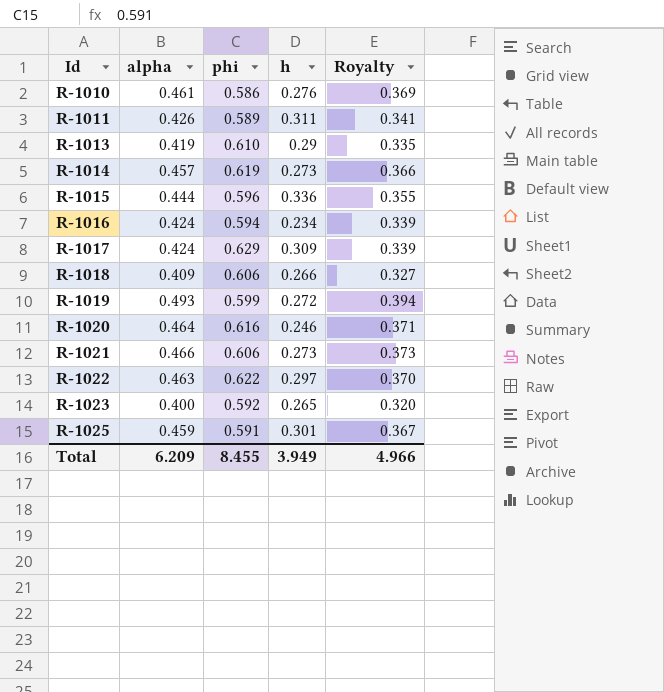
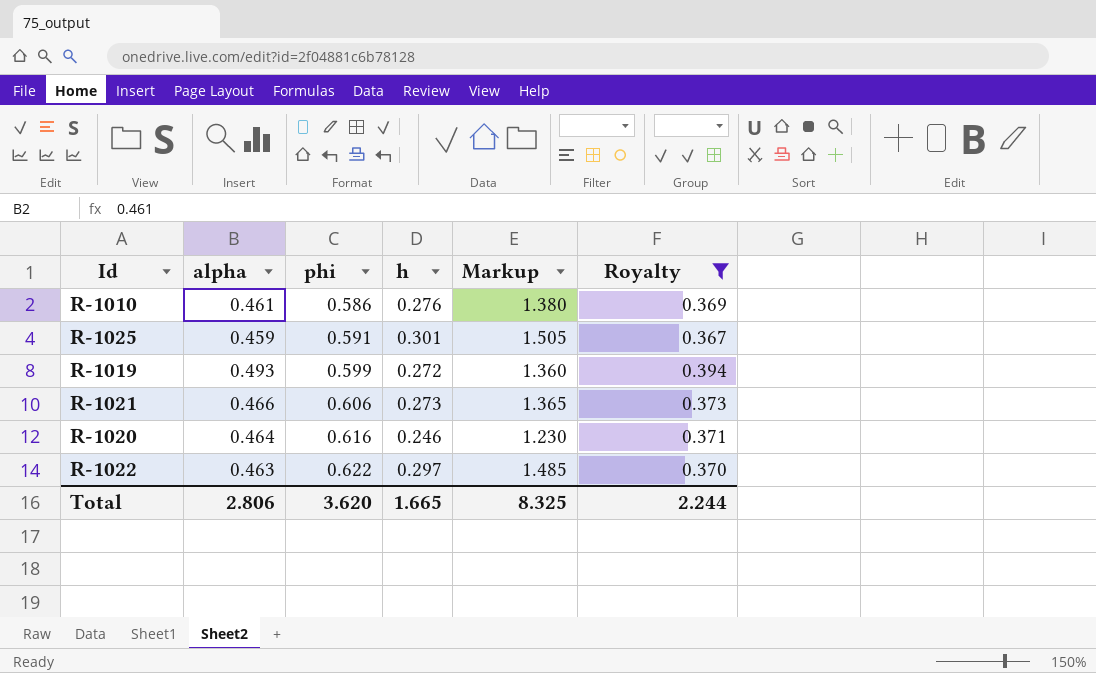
filter: none -> Royalty >= 0.367
row order: Id ascending -> phi ascending
column Markup | formula: none -> [h] * 5
Total | alpha: 6.209 -> 2.806
Total | phi: 8.455 -> 3.620
Total | h: 3.949 -> 1.665
Total | Royalty: 4.966 -> 2.244

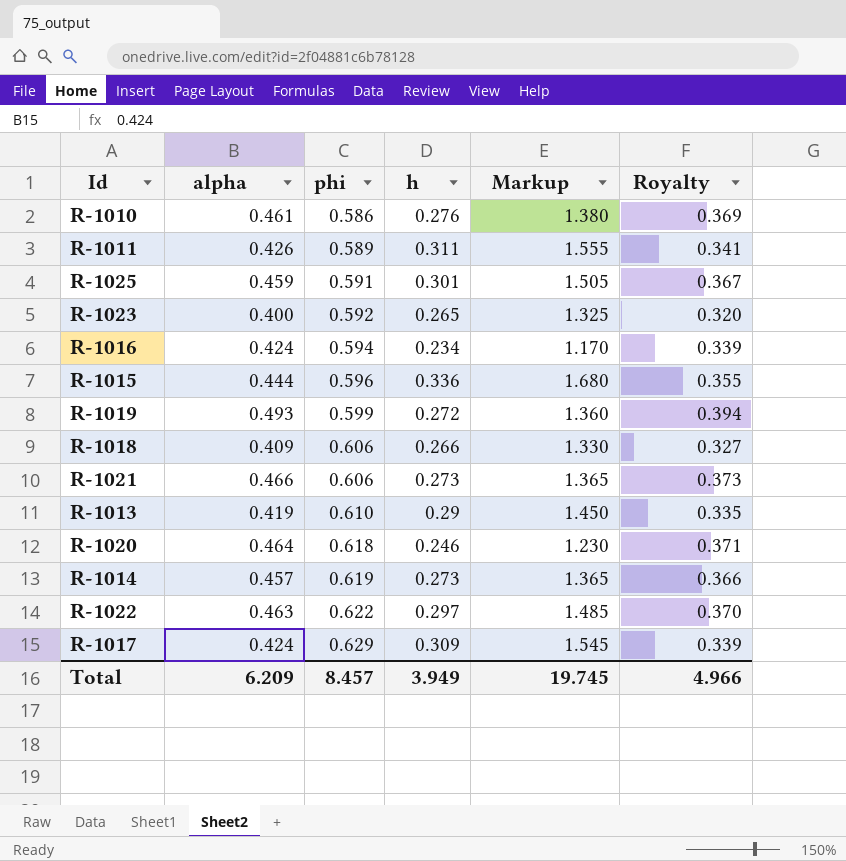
filter: Royalty >= 0.367 -> none
R-1020 | phi: 0.616 -> 0.618
Total | alpha: 2.806 -> 6.209
Total | phi: 3.620 -> 8.457
Total | h: 1.665 -> 3.949
Total | Markup: 8.325 -> 19.745
Total | Royalty: 2.244 -> 4.966

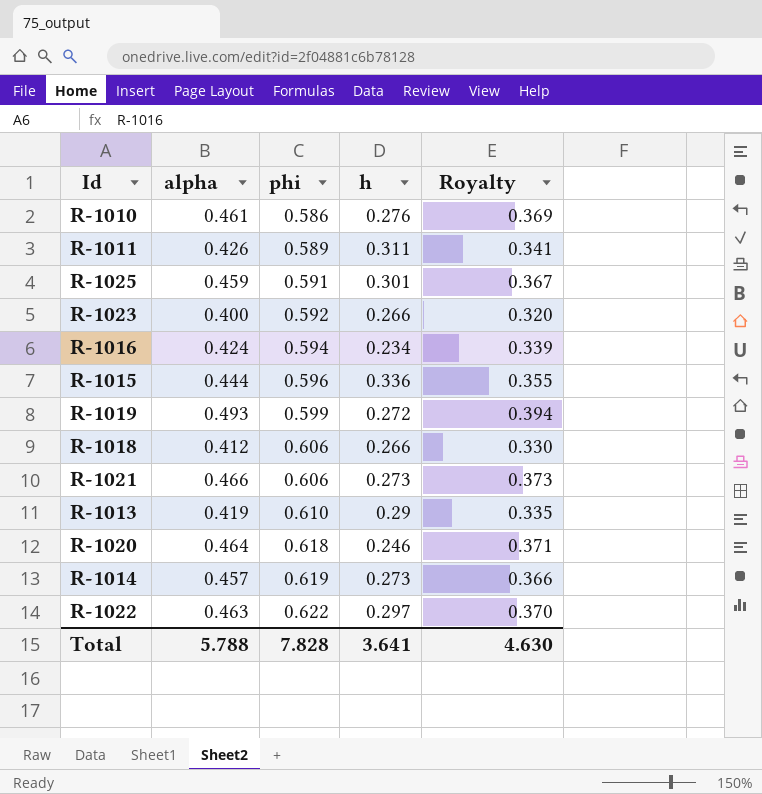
column Markup | formula: [h] * 5 -> none
row R-1017: 0.424 | 0.629 | 0.309 | 1.545 | 0.339 -> none
R-1023 | h: 0.265 -> 0.266
R-1018 | alpha: 0.409 -> 0.412
R-1018 | Royalty: 0.327 -> 0.330
Total | alpha: 6.209 -> 5.788
Total | phi: 8.457 -> 7.828
Total | h: 3.949 -> 3.641
Total | Royalty: 4.966 -> 4.630

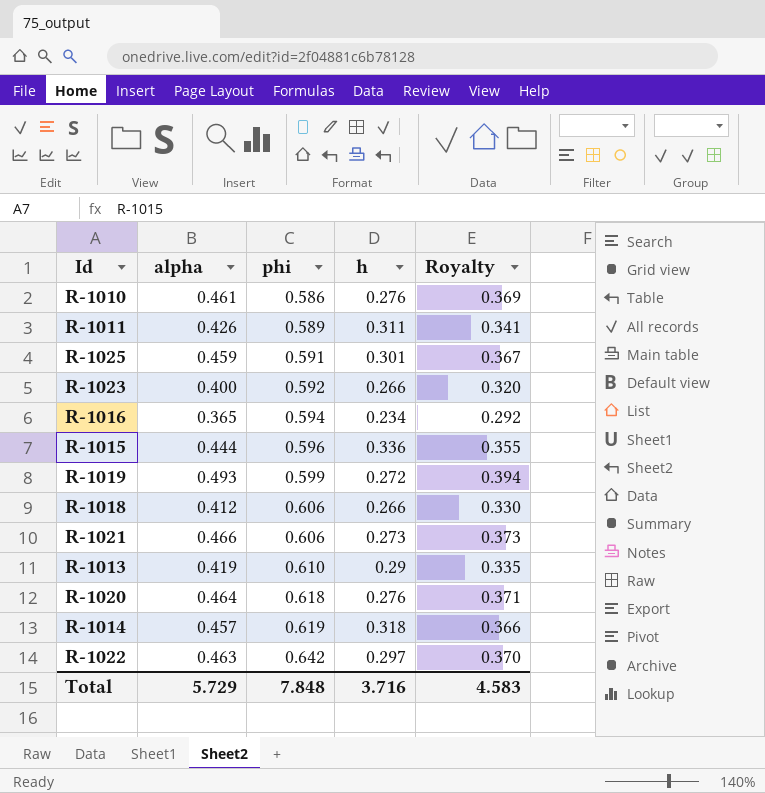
R-1016 | alpha: 0.424 -> 0.365
R-1016 | Royalty: 0.339 -> 0.292
R-1020 | h: 0.246 -> 0.276
R-1014 | h: 0.273 -> 0.318
R-1022 | phi: 0.622 -> 0.642
Total | alpha: 5.788 -> 5.729
Total | phi: 7.828 -> 7.848
Total | h: 3.641 -> 3.716
Total | Royalty: 4.630 -> 4.583

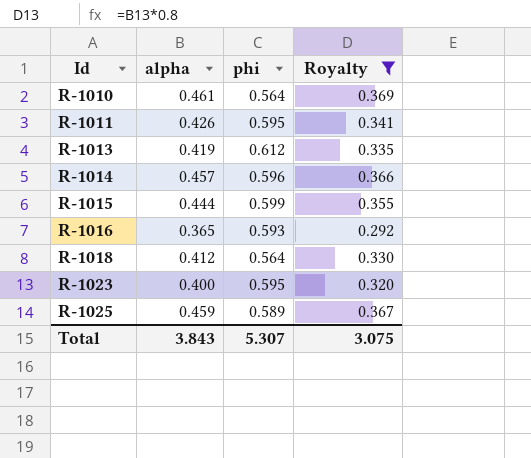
filter: none -> Royalty <= 0.369
row order: phi ascending -> Id ascending
column h | position: 4 -> none
R-1010 | phi: 0.586 -> 0.564
R-1011 | phi: 0.589 -> 0.595
R-1013 | phi: 0.610 -> 0.612
R-1014 | phi: 0.619 -> 0.596
R-1015 | phi: 0.596 -> 0.599
R-1016 | phi: 0.594 -> 0.593
R-1018 | phi: 0.606 -> 0.564
R-1023 | phi: 0.592 -> 0.595
R-1025 | phi: 0.591 -> 0.589
Total | alpha: 5.729 -> 3.843
Total | phi: 7.848 -> 5.307
Total | Royalty: 4.583 -> 3.075

